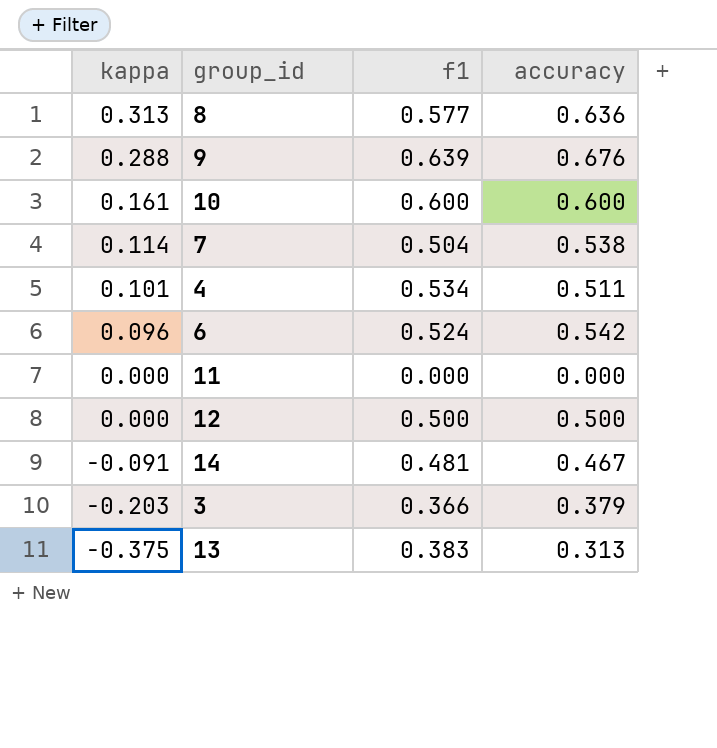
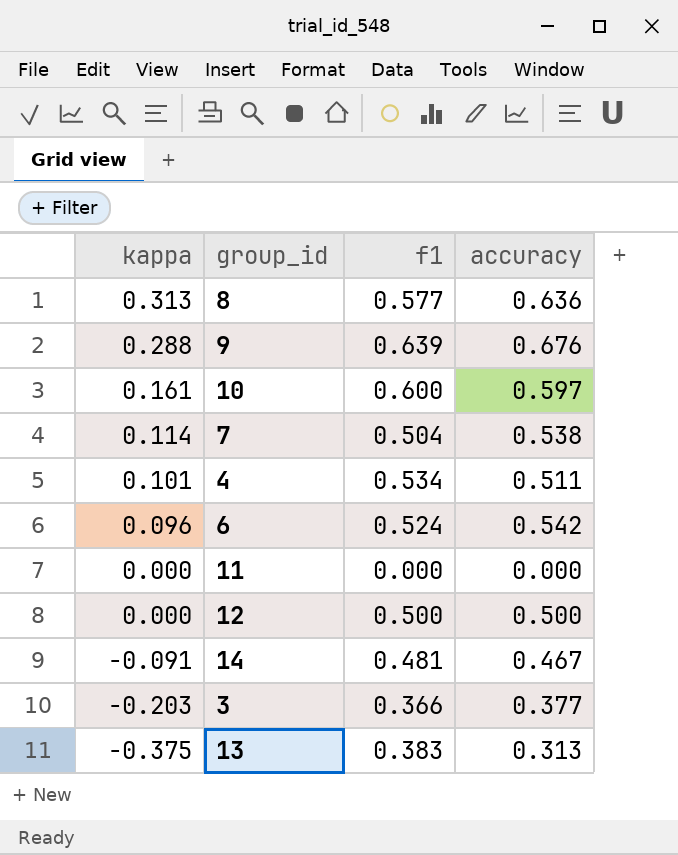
10 | accuracy: 0.600 -> 0.597
3 | accuracy: 0.379 -> 0.377

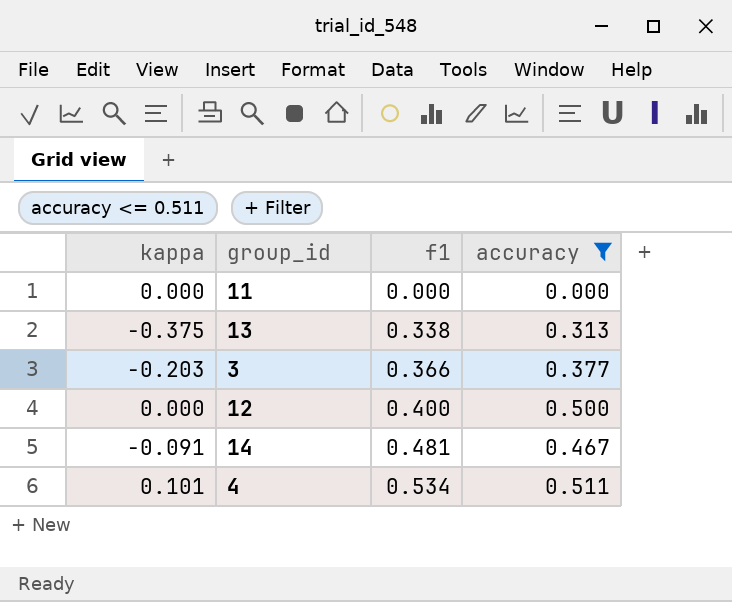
filter: none -> accuracy <= 0.511
row order: kappa descending -> f1 ascending
13 | f1: 0.383 -> 0.338
12 | f1: 0.500 -> 0.400

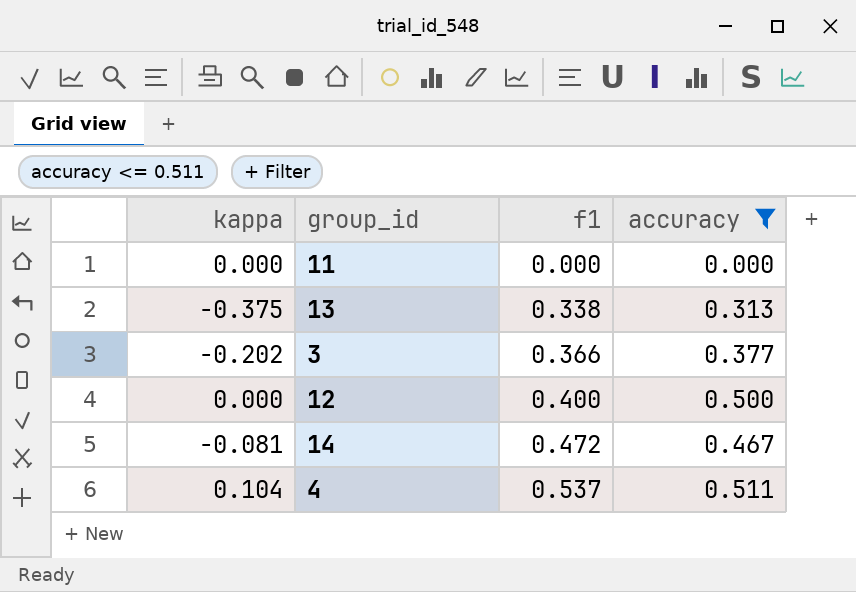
3 | kappa: -0.203 -> -0.202
14 | kappa: -0.091 -> -0.081
14 | f1: 0.481 -> 0.472
4 | kappa: 0.101 -> 0.104
4 | f1: 0.534 -> 0.537

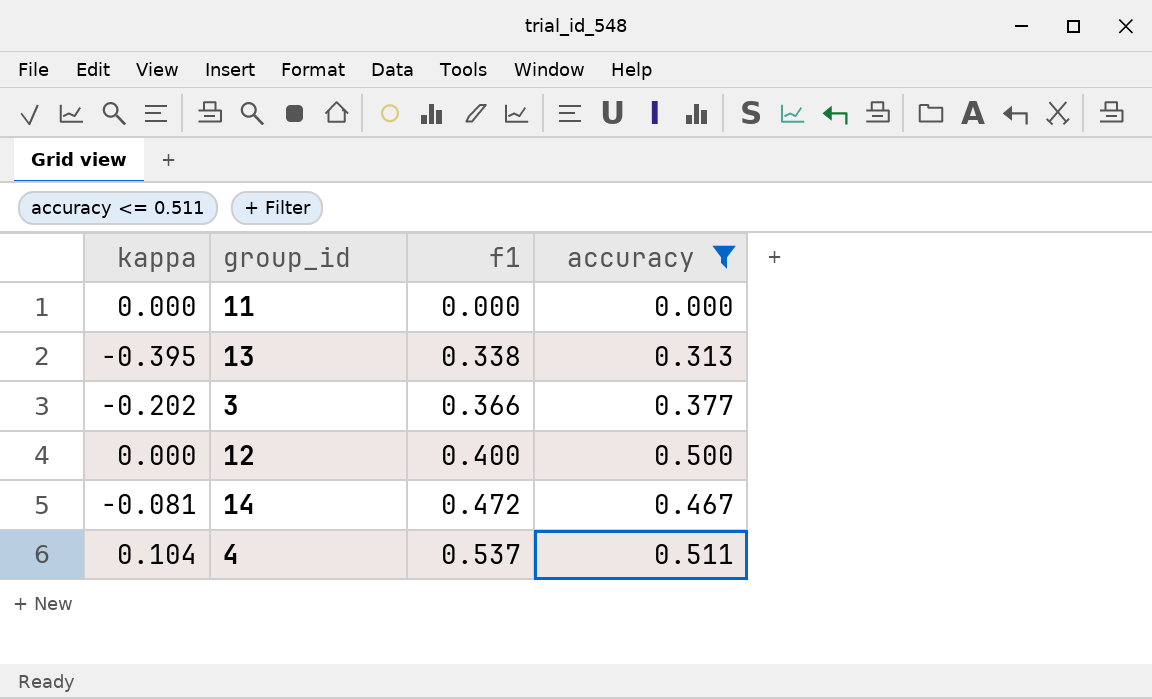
13 | kappa: -0.375 -> -0.395

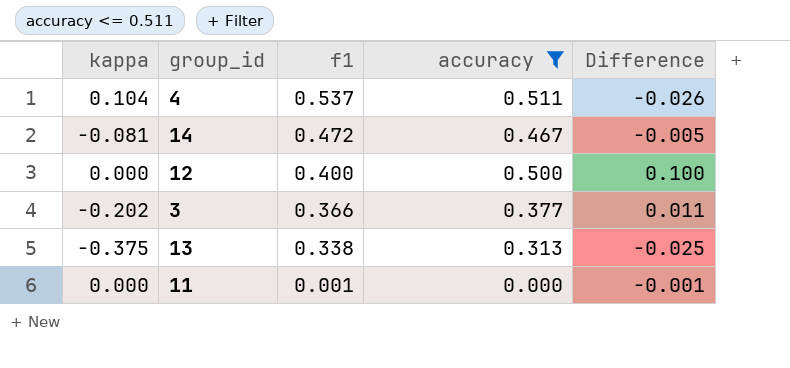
row order: f1 ascending -> f1 descending
column Difference | formula: none -> [accuracy] - [f1]
13 | kappa: -0.395 -> -0.375
11 | f1: 0.000 -> 0.001

